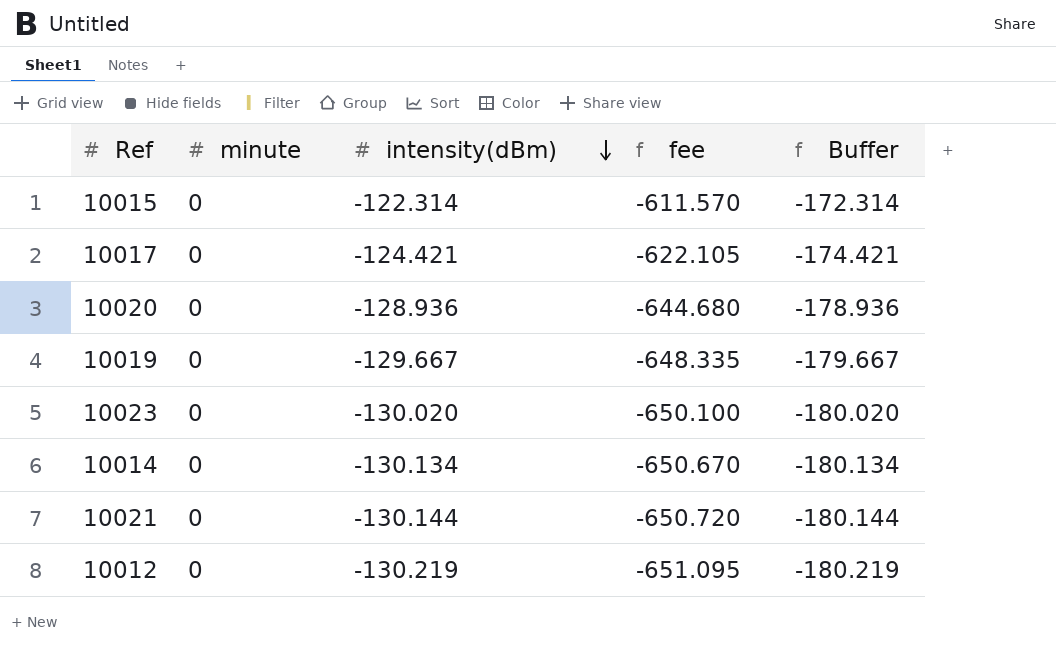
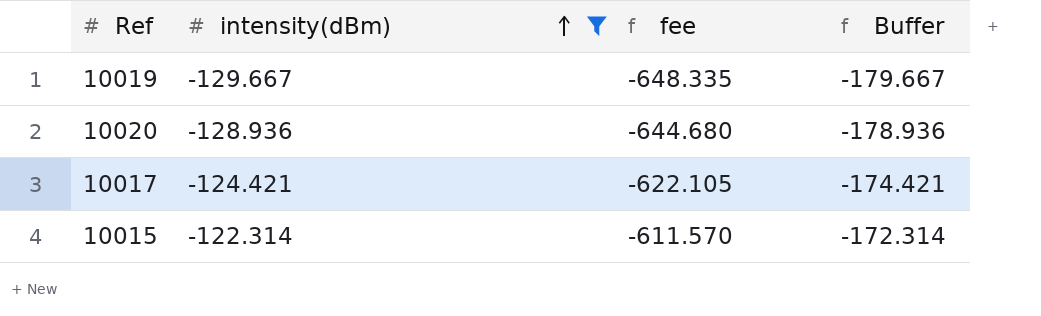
filter: none -> intensity(dBm) >= -129.667
row order: intensity(dBm) descending -> intensity(dBm) ascending
column minute | position: 2 -> none

